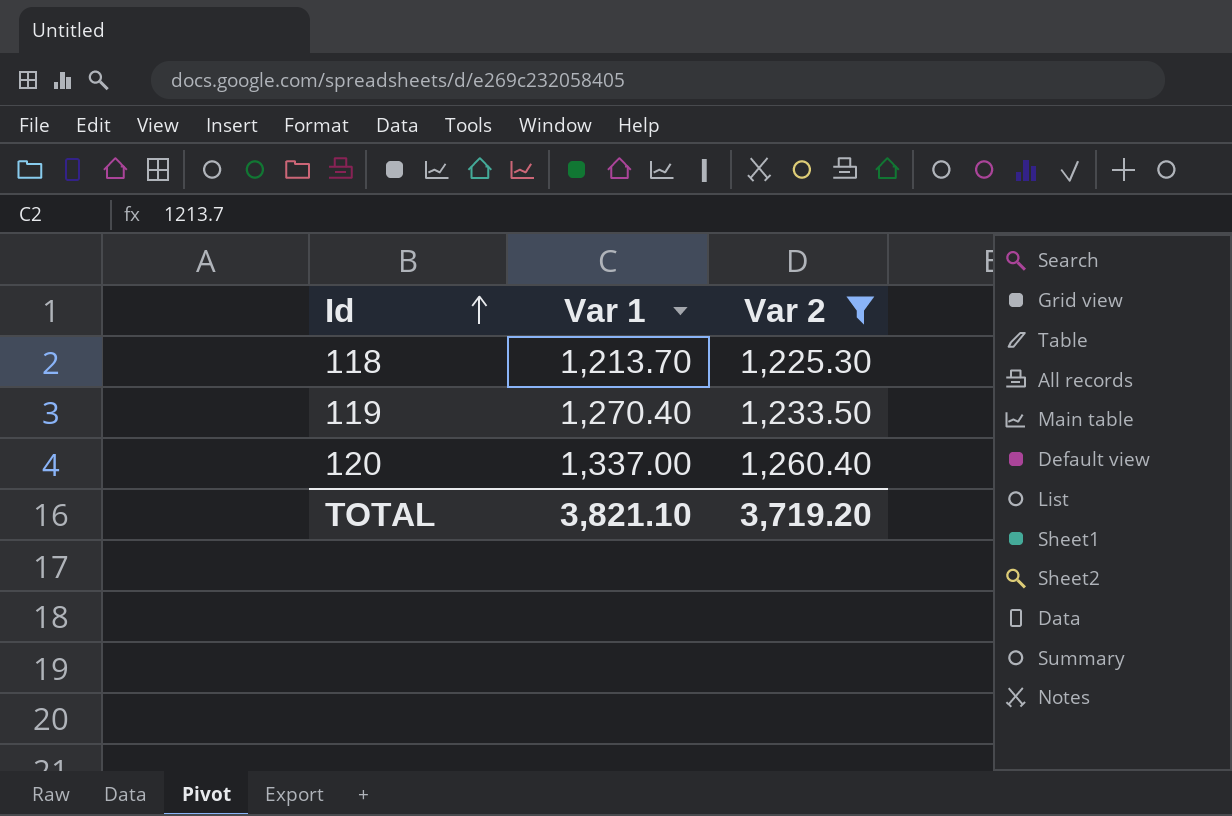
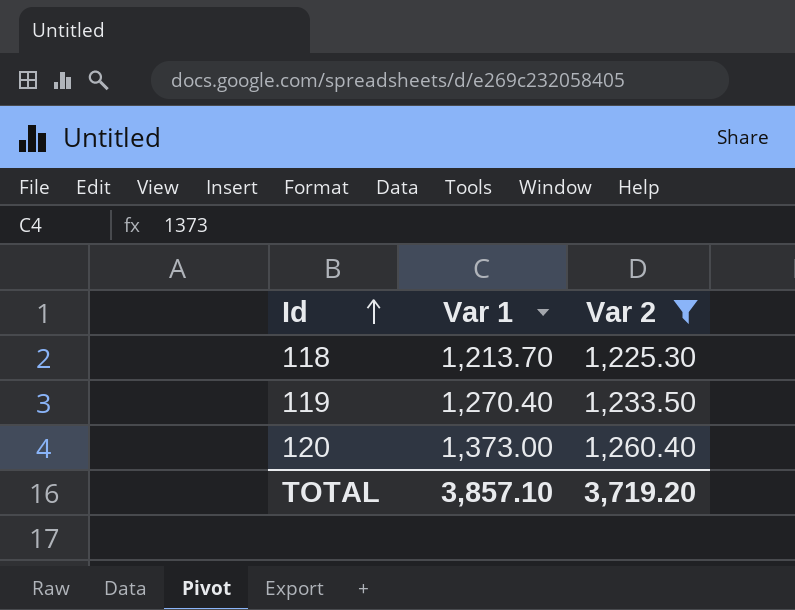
120 | Var 1: 1,337.00 -> 1,373.00
TOTAL | Var 1: 3,821.10 -> 3,857.10

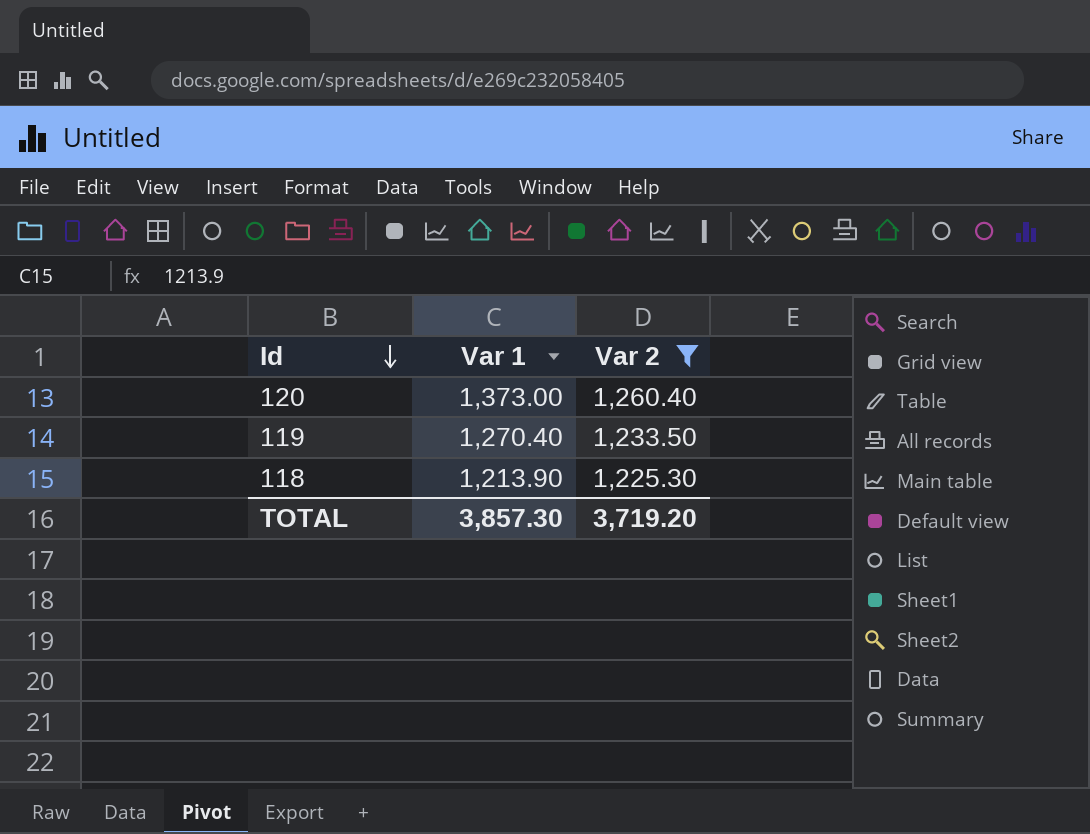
row order: Id ascending -> Id descending
118 | Var 1: 1,213.70 -> 1,213.90
TOTAL | Var 1: 3,857.10 -> 3,857.30

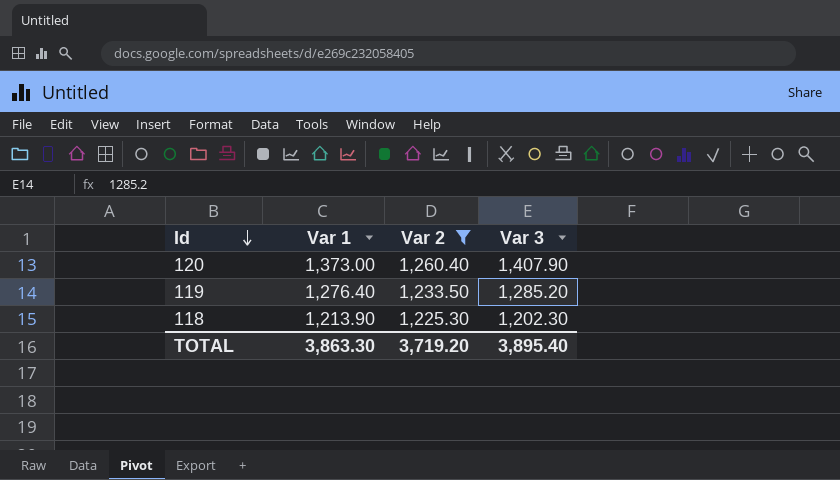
column Var 3 | position: none -> 4
119 | Var 1: 1,270.40 -> 1,276.40
TOTAL | Var 1: 3,857.30 -> 3,863.30

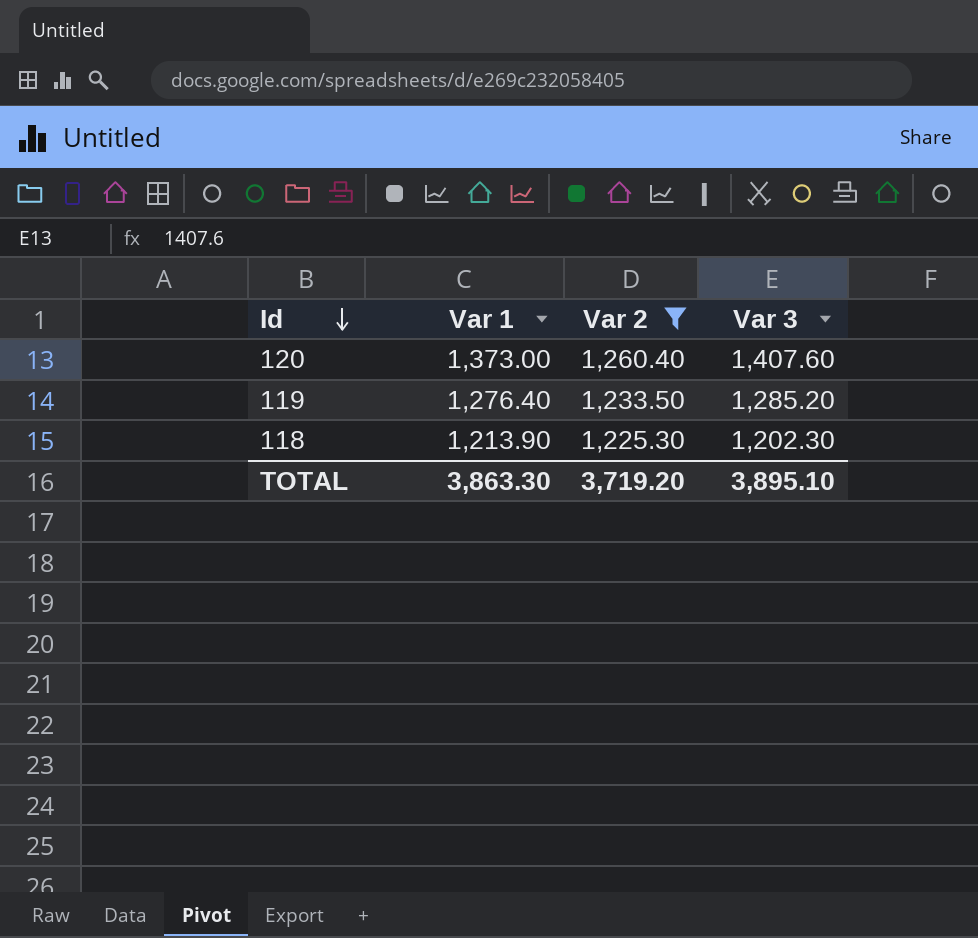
120 | Var 3: 1,407.90 -> 1,407.60
TOTAL | Var 3: 3,895.40 -> 3,895.10

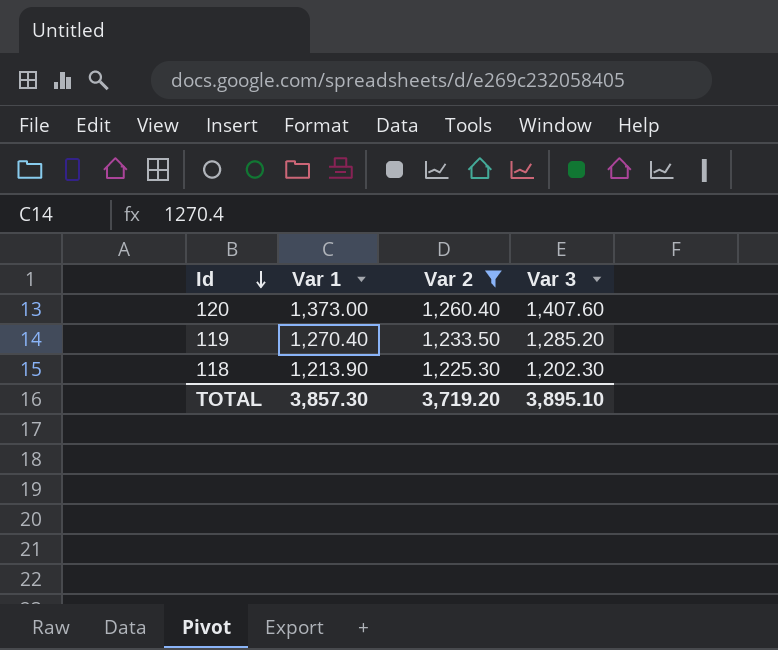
119 | Var 1: 1,276.40 -> 1,270.40
TOTAL | Var 1: 3,863.30 -> 3,857.30

